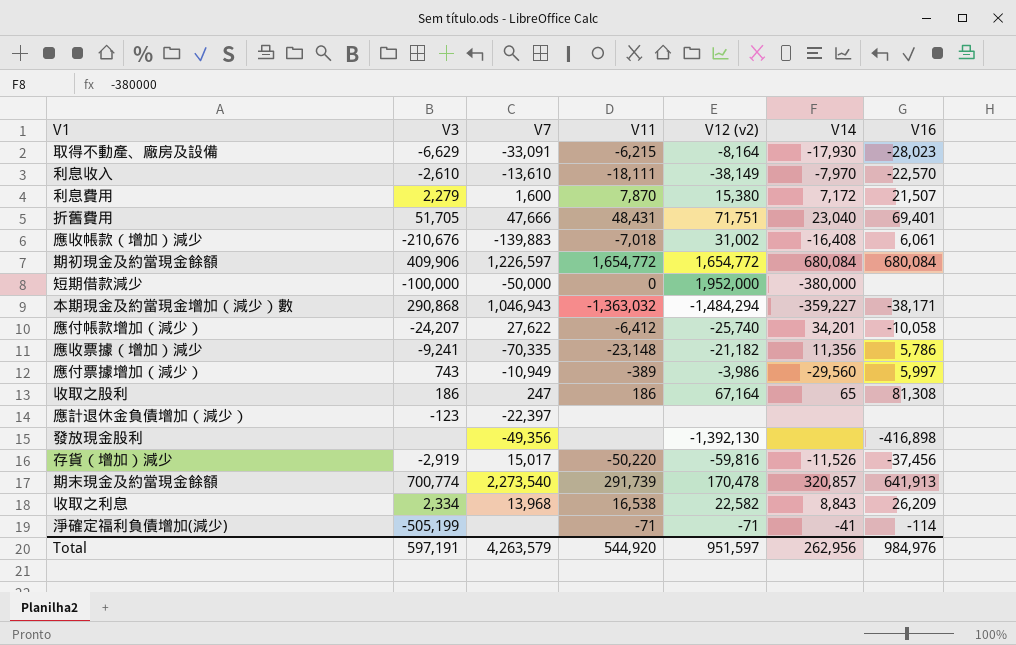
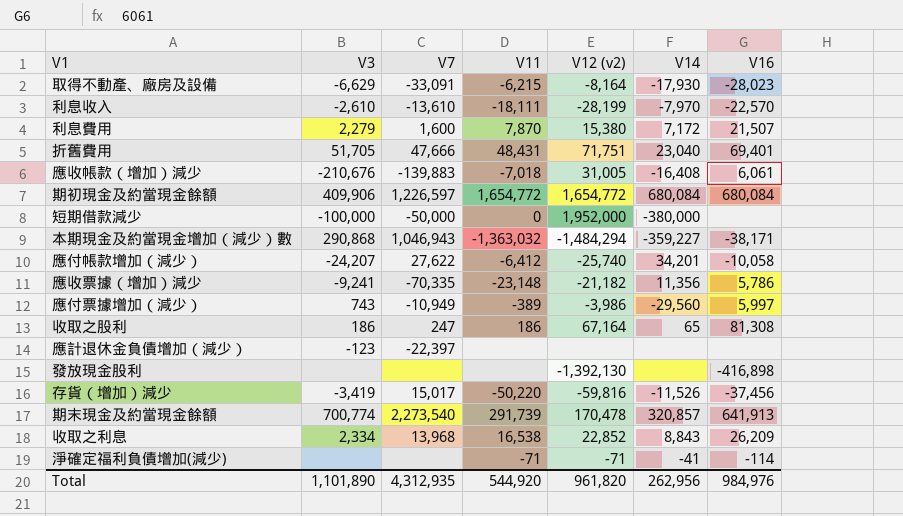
利息收入 | V12 (v2): -38,149 -> -28,199
應收帳款（增加）減少 | V12 (v2): 31,002 -> 31,005
發放現金股利 | V7: -49,356 -> none
存貨（增加）減少 | V3: -2,919 -> -3,419
收取之利息 | V12 (v2): 22,582 -> 22,852
淨確定福利負債增加(減少) | V3: -505,199 -> none
Total | V3: 597,191 -> 1,101,890
Total | V7: 4,263,579 -> 4,312,935
Total | V12 (v2): 951,597 -> 961,820

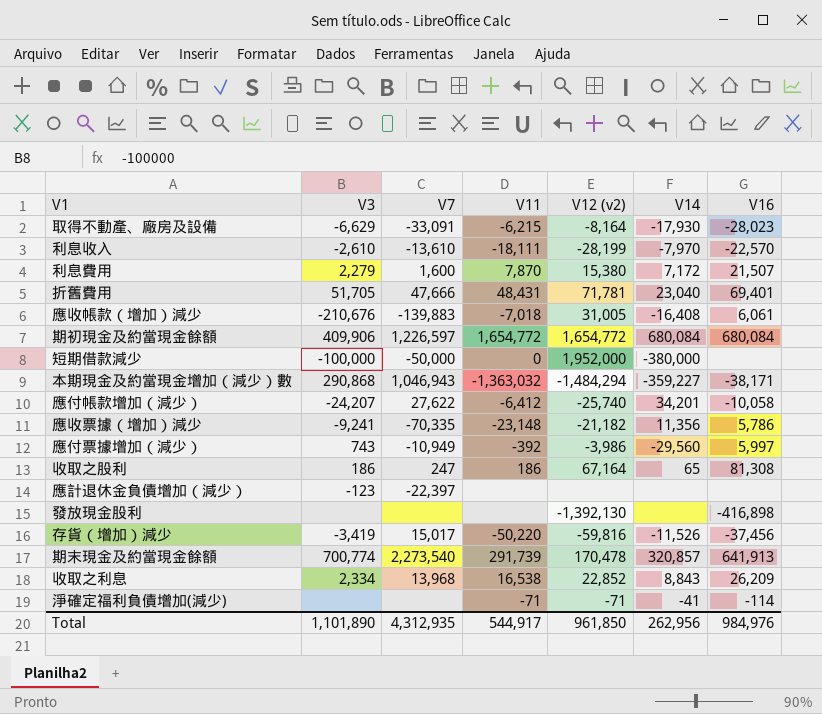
折舊費用 | V12 (v2): 71,751 -> 71,781
應付票據增加（減少） | V11: -389 -> -392
Total | V11: 544,920 -> 544,917
Total | V12 (v2): 961,820 -> 961,850

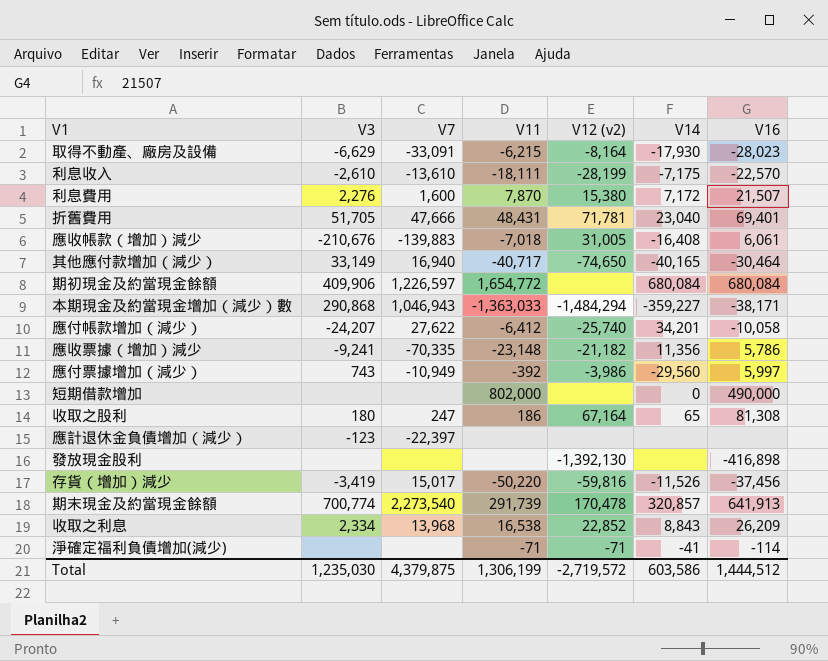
row 短期借款減少: -100,000 | -50,000 | 0 | 1,952,000 | -380,000 | none -> none
利息收入 | V14: -7,970 -> -7,175
利息費用 | V3: 2,279 -> 2,276
row 其他應付款增加（減少）: none -> 33,149 | 16,940 | -40,717 | -74,650 | -40,165 | -30,464
期初現金及約當現金餘額 | V12 (v2): 1,654,772 -> none
本期現金及約當現金增加（減少）數 | V11: -1,363,032 -> -1,363,033
row 短期借款增加: none -> none | none | 802,000 | none | 0 | 490,000
收取之股利 | V3: 186 -> 180
Total | V3: 1,101,890 -> 1,235,030
Total | V7: 4,312,935 -> 4,379,875
Total | V11: 544,917 -> 1,306,199
Total | V12 (v2): 961,850 -> -2,719,572
Total | V14: 262,956 -> 603,586
Total | V16: 984,976 -> 1,444,512

